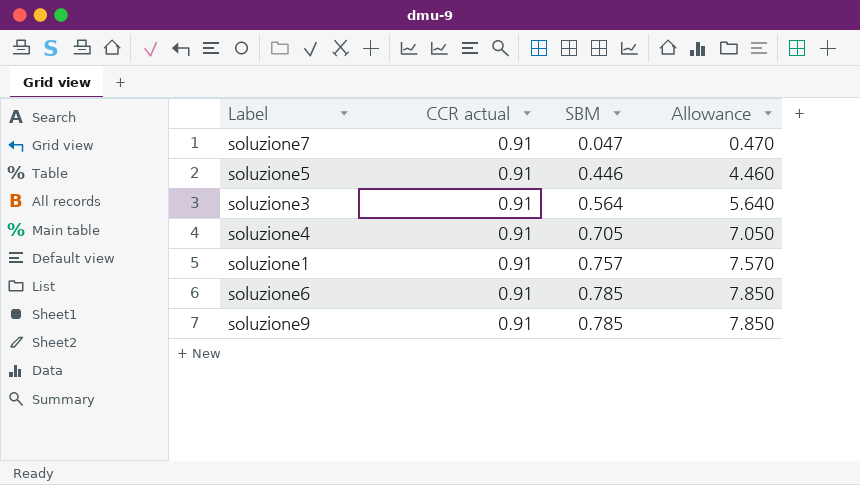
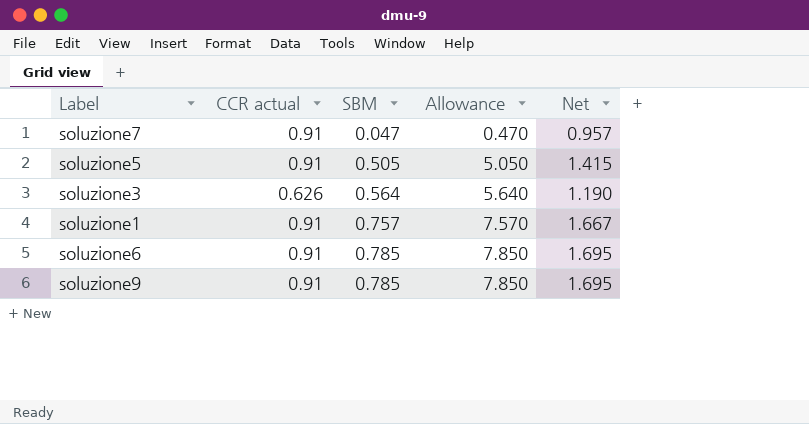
column Net | formula: none -> [CCR actual] + [SBM]
row soluzione4: 0.91 | 0.705 | 7.050 -> none
soluzione5 | SBM: 0.446 -> 0.505
soluzione5 | Allowance: 4.460 -> 5.050
soluzione3 | CCR actual: 0.91 -> 0.626

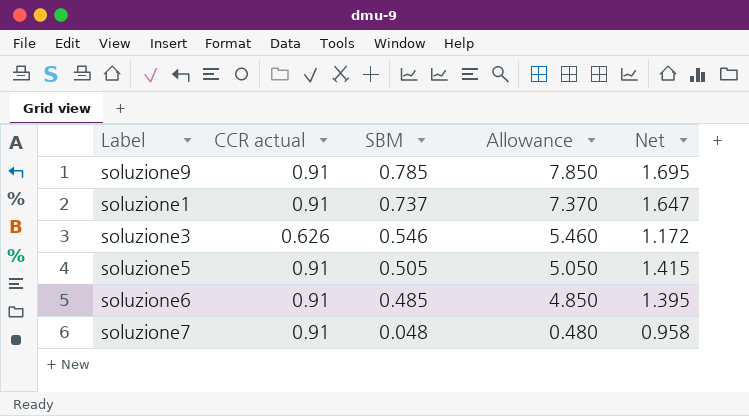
row order: SBM ascending -> SBM descending
soluzione1 | SBM: 0.757 -> 0.737
soluzione1 | Allowance: 7.570 -> 7.370
soluzione1 | Net: 1.667 -> 1.647
soluzione3 | SBM: 0.564 -> 0.546
soluzione3 | Allowance: 5.640 -> 5.460
soluzione3 | Net: 1.190 -> 1.172
soluzione6 | SBM: 0.785 -> 0.485
soluzione6 | Allowance: 7.850 -> 4.850
soluzione6 | Net: 1.695 -> 1.395
soluzione7 | SBM: 0.047 -> 0.048
soluzione7 | Allowance: 0.470 -> 0.480
soluzione7 | Net: 0.957 -> 0.958

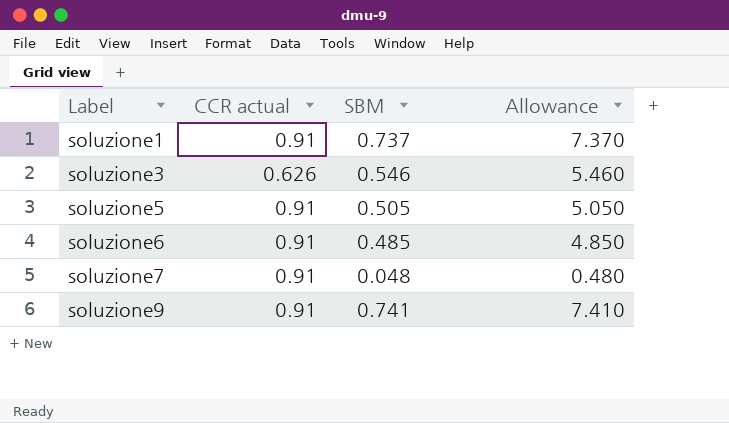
row order: SBM descending -> Label ascending
column Net | formula: [CCR actual] + [SBM] -> none
soluzione9 | SBM: 0.785 -> 0.741
soluzione9 | Allowance: 7.850 -> 7.410

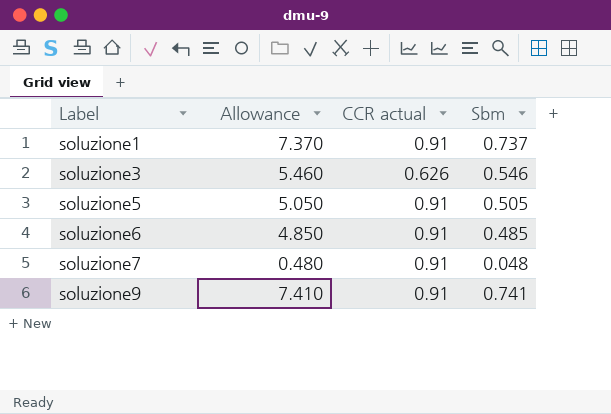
column Allowance | position: 4 -> 2
column name: SBM -> Sbm

